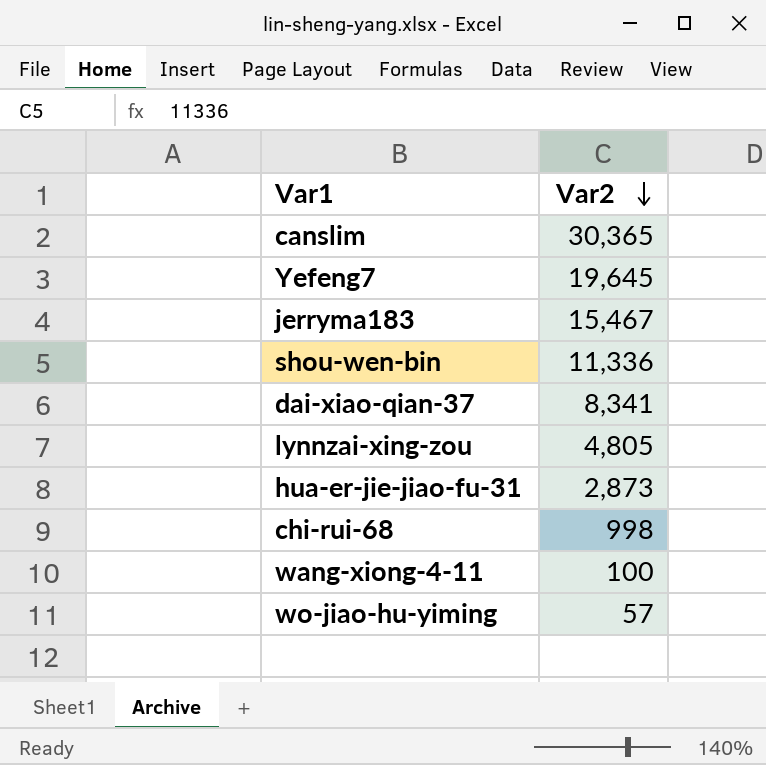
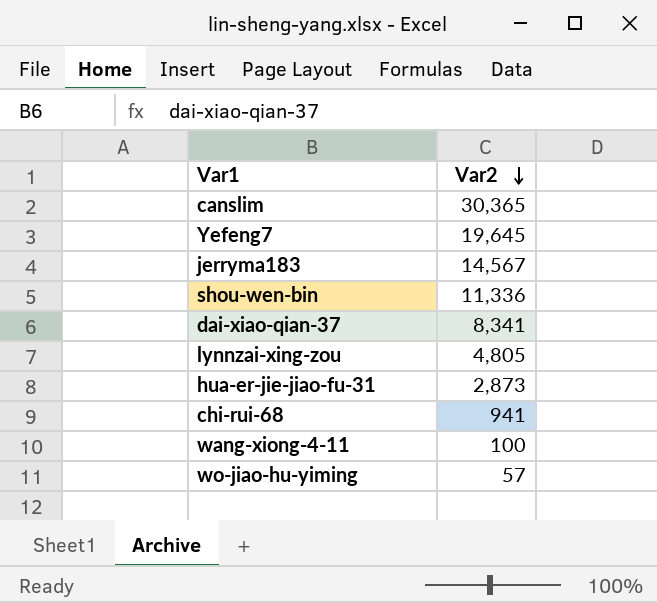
jerryma183 | Var2: 15,467 -> 14,567
chi-rui-68 | Var2: 998 -> 941

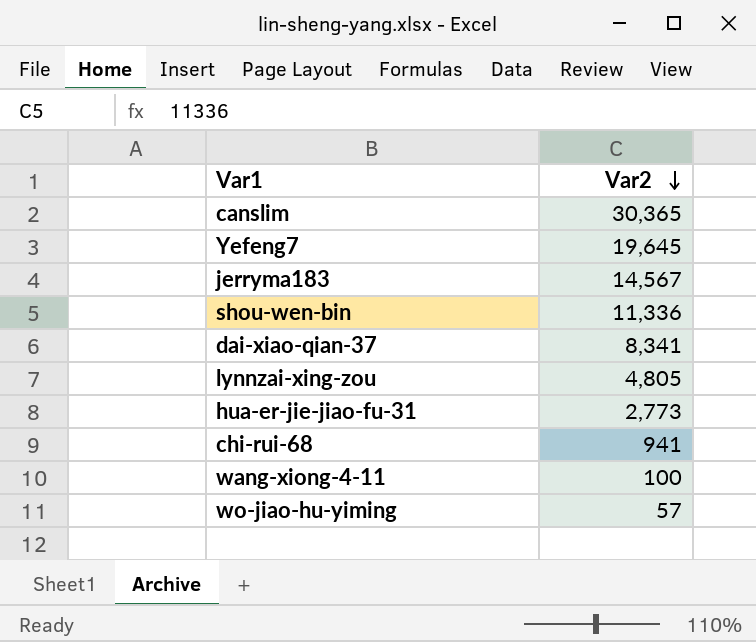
hua-er-jie-jiao-fu-31 | Var2: 2,873 -> 2,773

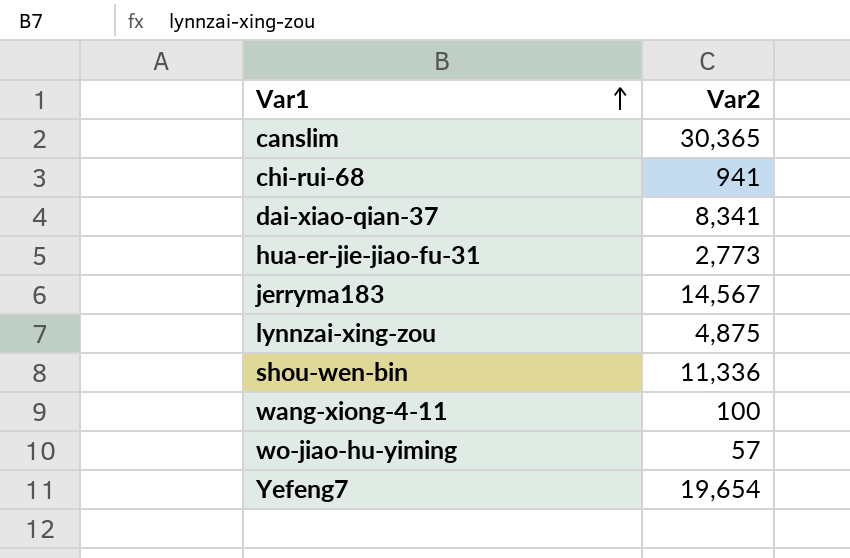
row order: Var2 descending -> Var1 ascending
lynnzai-xing-zou | Var2: 4,805 -> 4,875
Yefeng7 | Var2: 19,645 -> 19,654

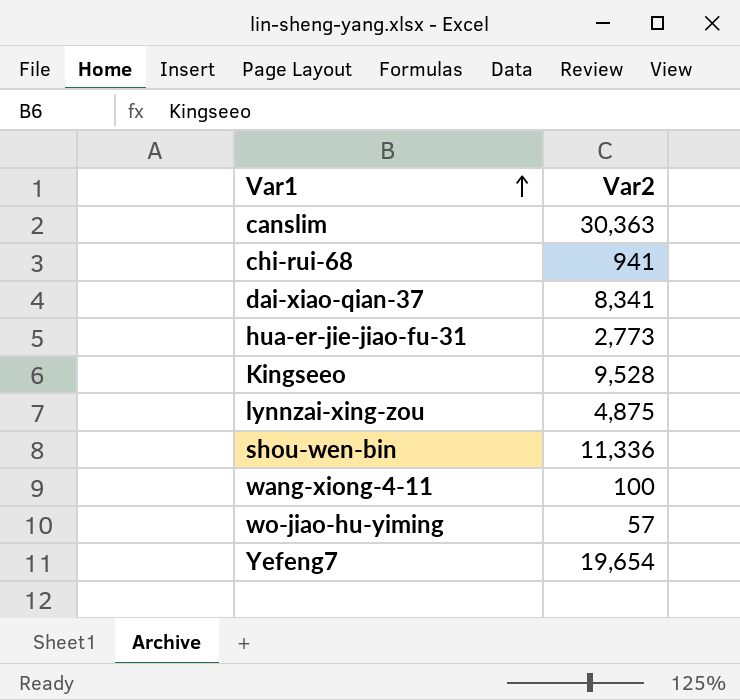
row jerryma183: 14,567 -> none
canslim | Var2: 30,365 -> 30,363
row Kingseeo: none -> 9,528

